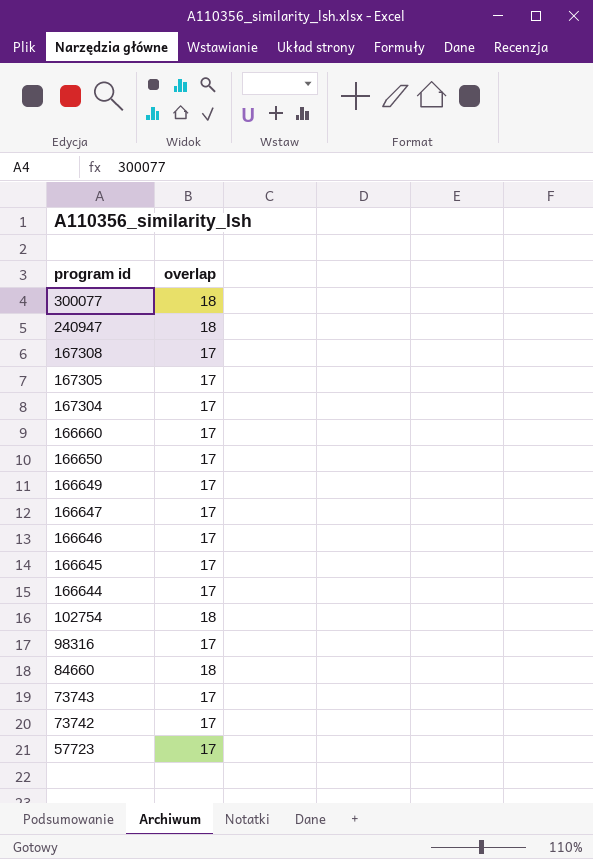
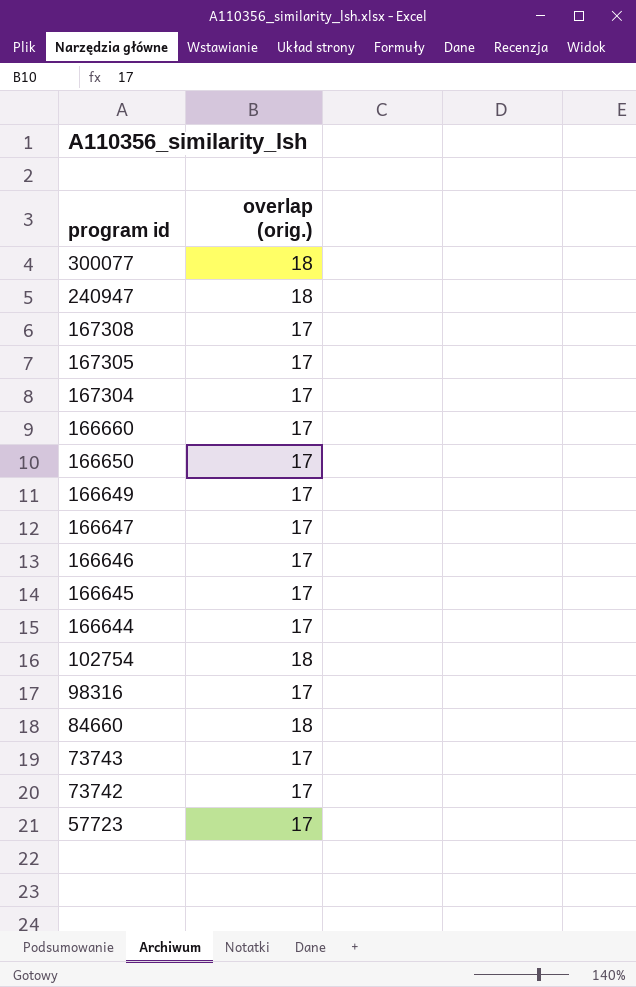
column name: overlap -> overlap (orig.)

